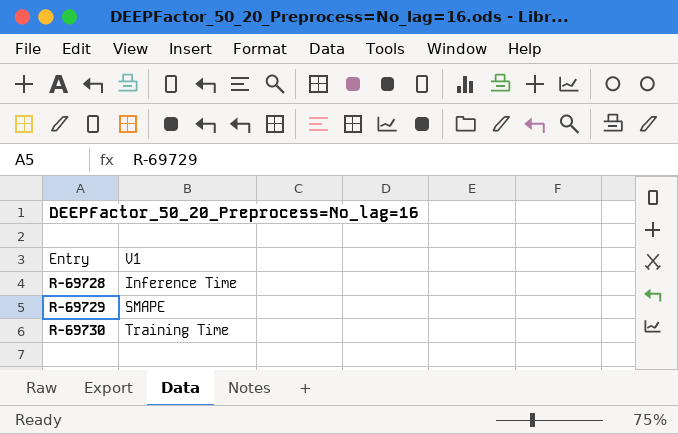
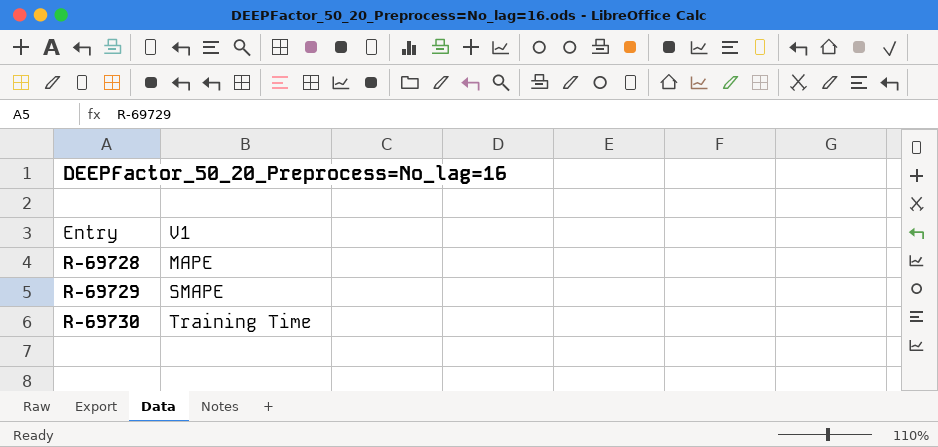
R-69728 | V1: Inference Time -> MAPE

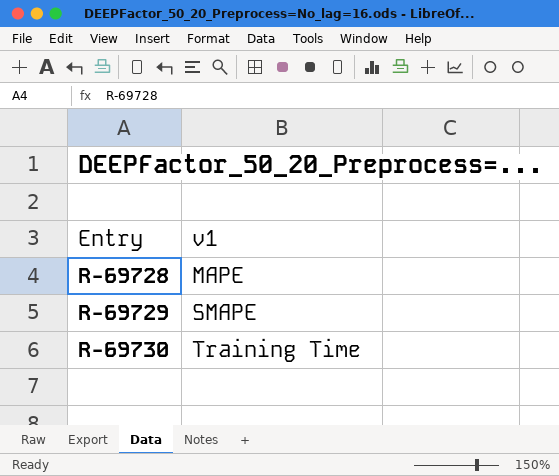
column name: V1 -> v1

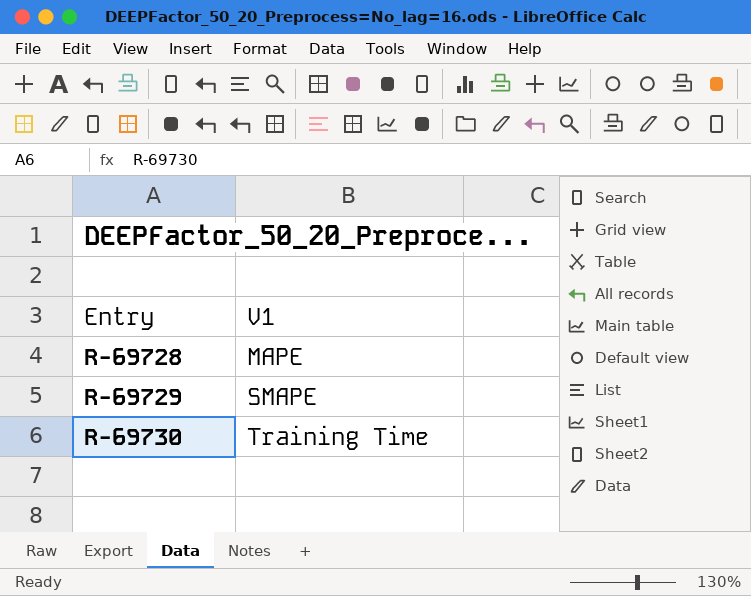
column name: v1 -> V1

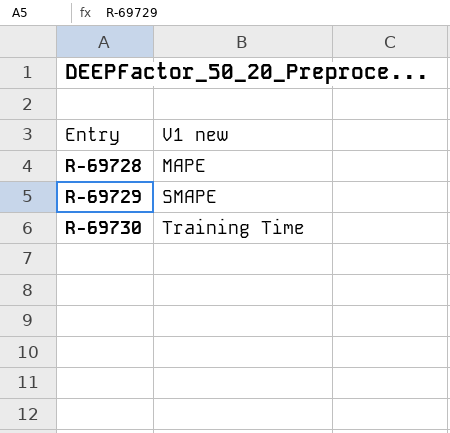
column name: V1 -> V1 new

